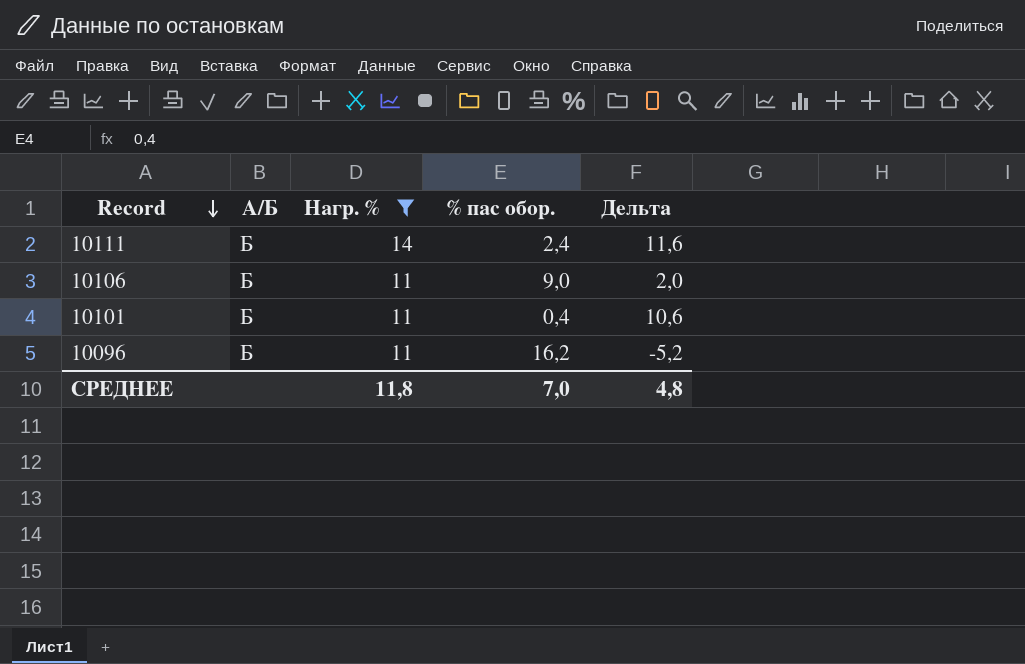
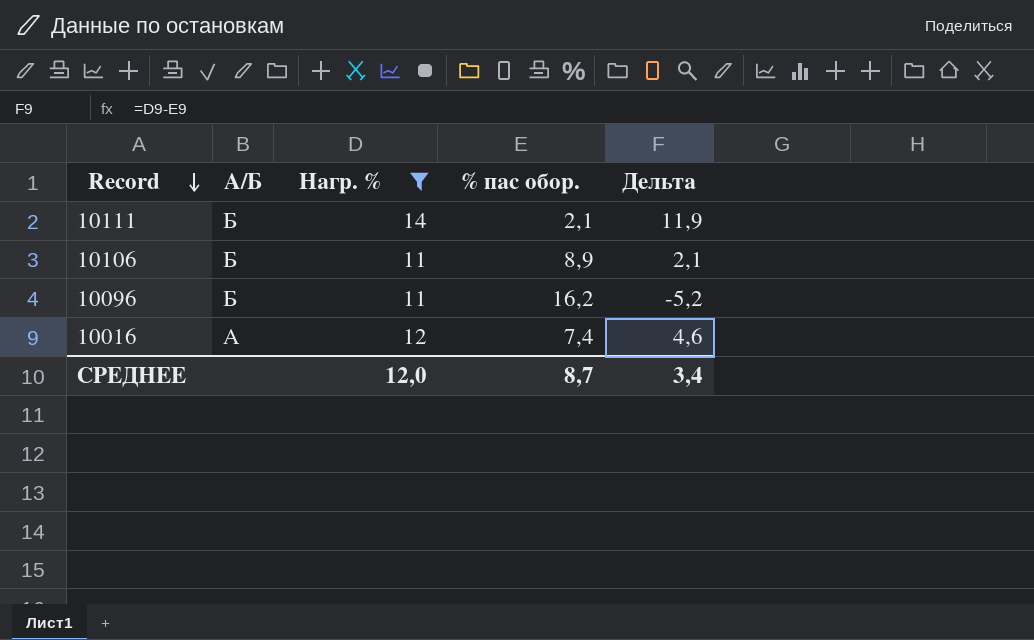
row 10101: Б | 11 | 0,4 | 10,6 -> none
10111 | % пас обор.: 2,4 -> 2,1
10111 | Дельта: 11,6 -> 11,9
10106 | % пас обор.: 9,0 -> 8,9
10106 | Дельта: 2,0 -> 2,1
row 10016: none -> А | 12 | 7,4 | 4,6
СРЕДНЕЕ | Нагр. %: 11,8 -> 12,0
СРЕДНЕЕ | % пас обор.: 7,0 -> 8,7
СРЕДНЕЕ | Дельта: 4,8 -> 3,4

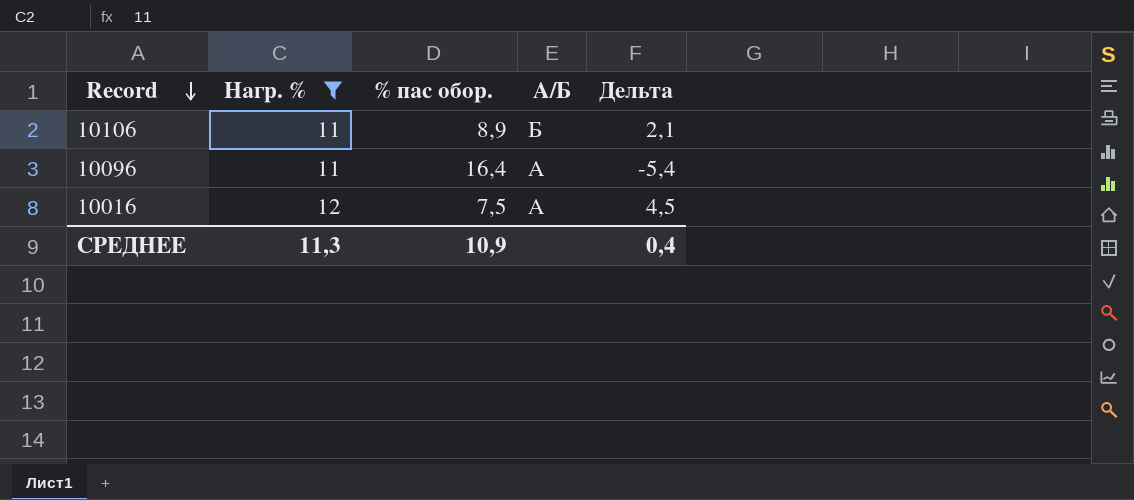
column А/Б | position: 2 -> 4
row 10111: Б | 14 | 2,1 | 11,9 -> none
10096 | % пас обор.: 16,2 -> 16,4
10096 | А/Б: Б -> А
10096 | Дельта: -5,2 -> -5,4
10016 | % пас обор.: 7,4 -> 7,5
10016 | Дельта: 4,6 -> 4,5
СРЕДНЕЕ | Нагр. %: 12,0 -> 11,3
СРЕДНЕЕ | % пас обор.: 8,7 -> 10,9
СРЕДНЕЕ | Дельта: 3,4 -> 0,4

